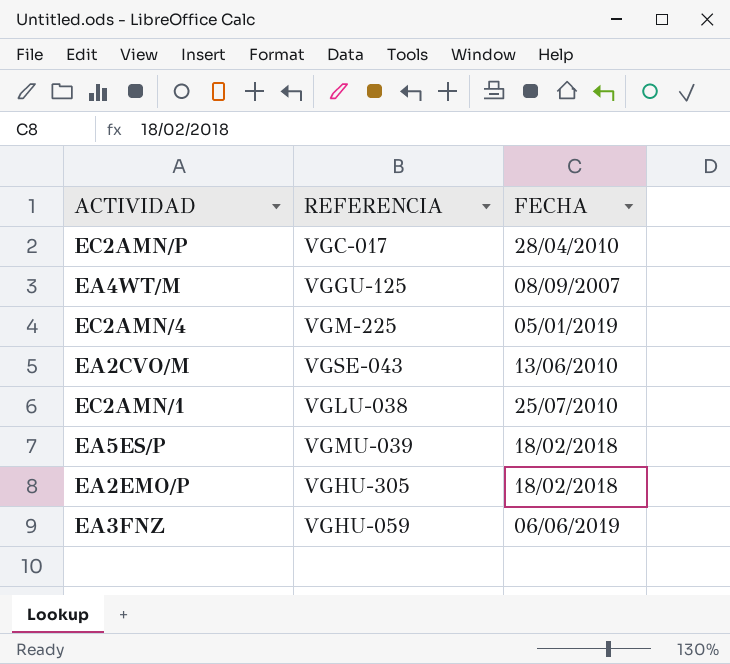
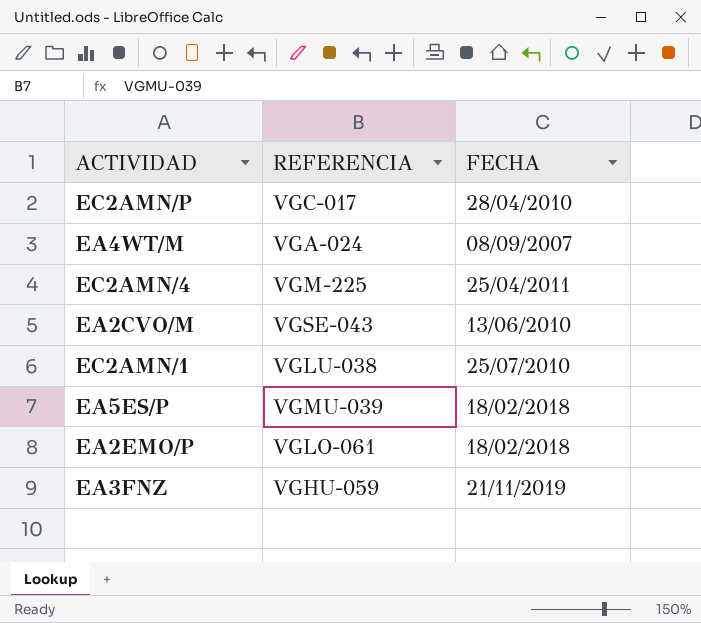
EA4WT/M | REFERENCIA: VGGU-125 -> VGA-024
EC2AMN/4 | FECHA: 05/01/2019 -> 25/04/2011
EA2EMO/P | REFERENCIA: VGHU-305 -> VGLO-061
EA3FNZ | FECHA: 06/06/2019 -> 21/11/2019

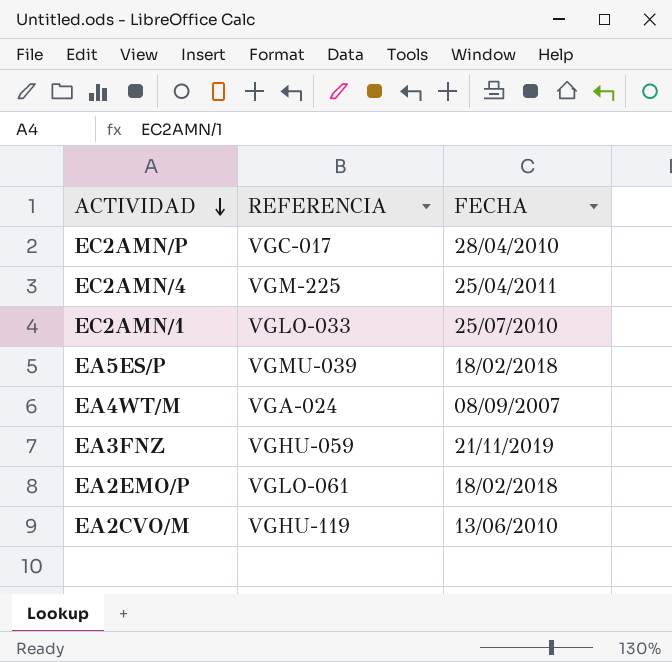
row order: none -> ACTIVIDAD descending
EC2AMN/1 | REFERENCIA: VGLU-038 -> VGLO-033
EA2CVO/M | REFERENCIA: VGSE-043 -> VGHU-119

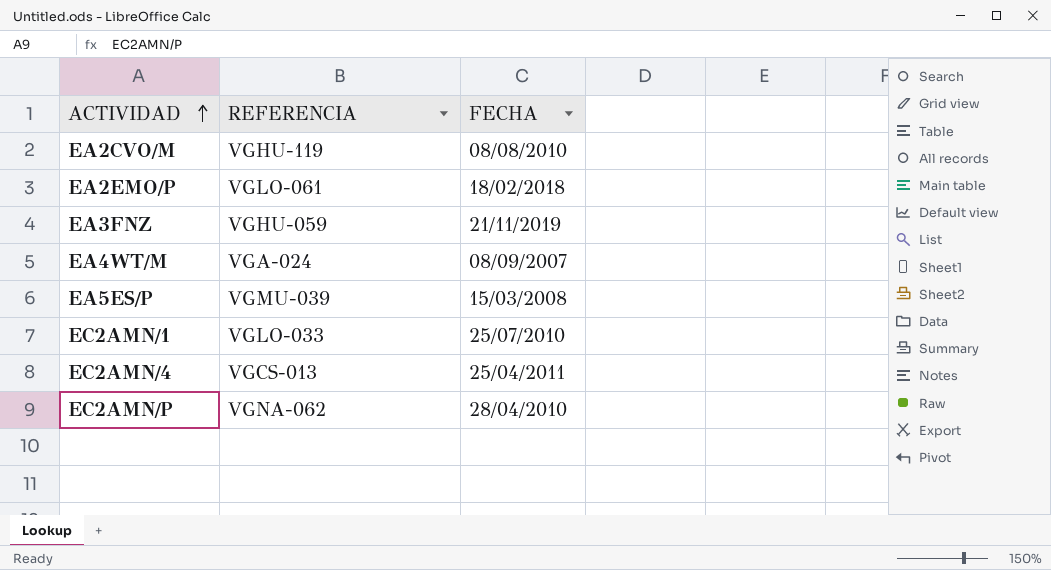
row order: ACTIVIDAD descending -> ACTIVIDAD ascending
EA2CVO/M | FECHA: 13/06/2010 -> 08/08/2010
EA5ES/P | FECHA: 18/02/2018 -> 15/03/2008
EC2AMN/4 | REFERENCIA: VGM-225 -> VGCS-013
EC2AMN/P | REFERENCIA: VGC-017 -> VGNA-062

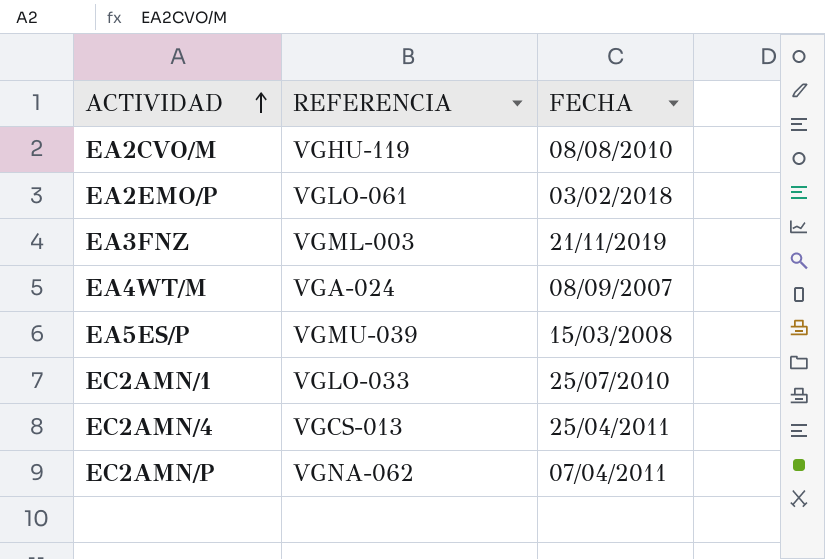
EA2EMO/P | FECHA: 18/02/2018 -> 03/02/2018
EA3FNZ | REFERENCIA: VGHU-059 -> VGML-003
EC2AMN/P | FECHA: 28/04/2010 -> 07/04/2011

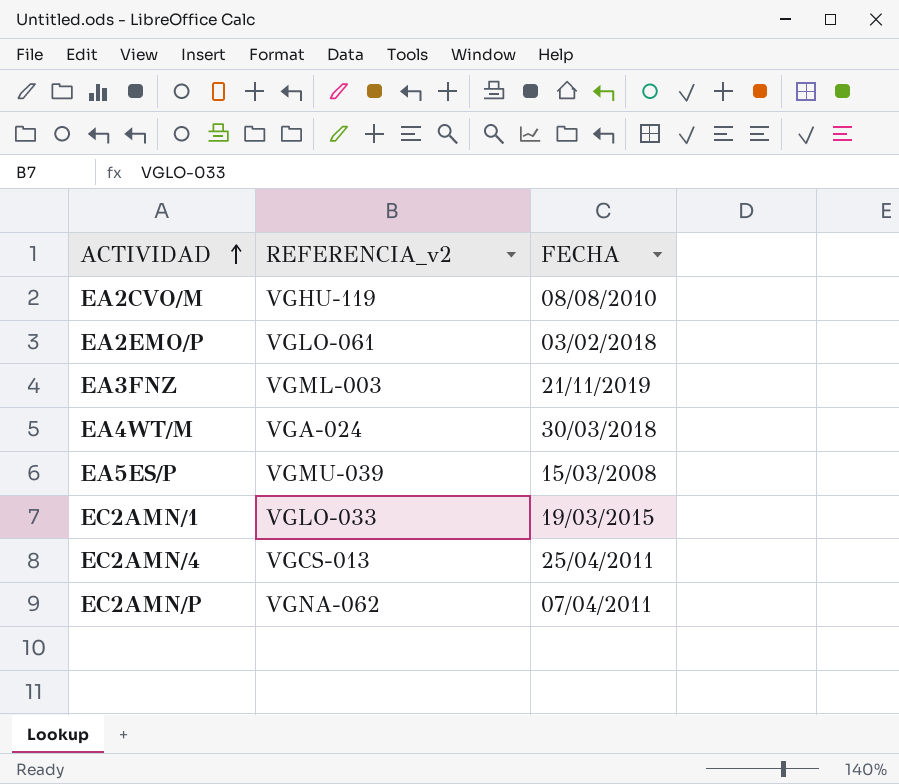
column name: REFERENCIA -> REFERENCIA_v2
EA4WT/M | FECHA: 08/09/2007 -> 30/03/2018
EC2AMN/1 | FECHA: 25/07/2010 -> 19/03/2015

